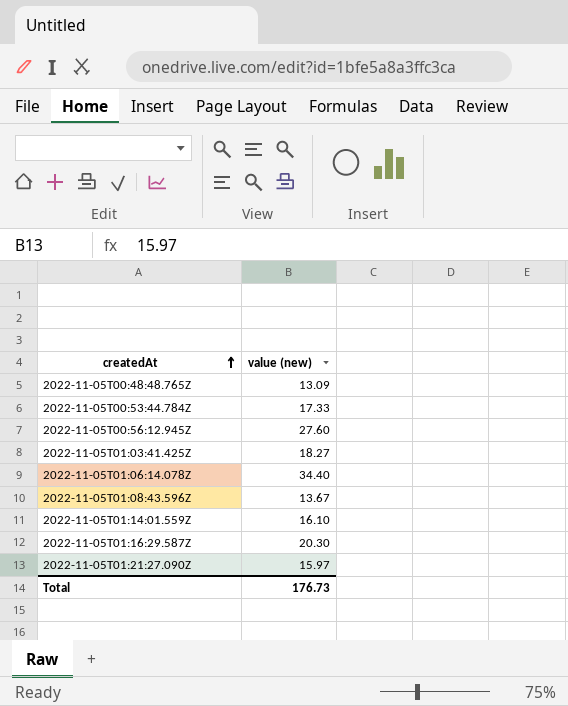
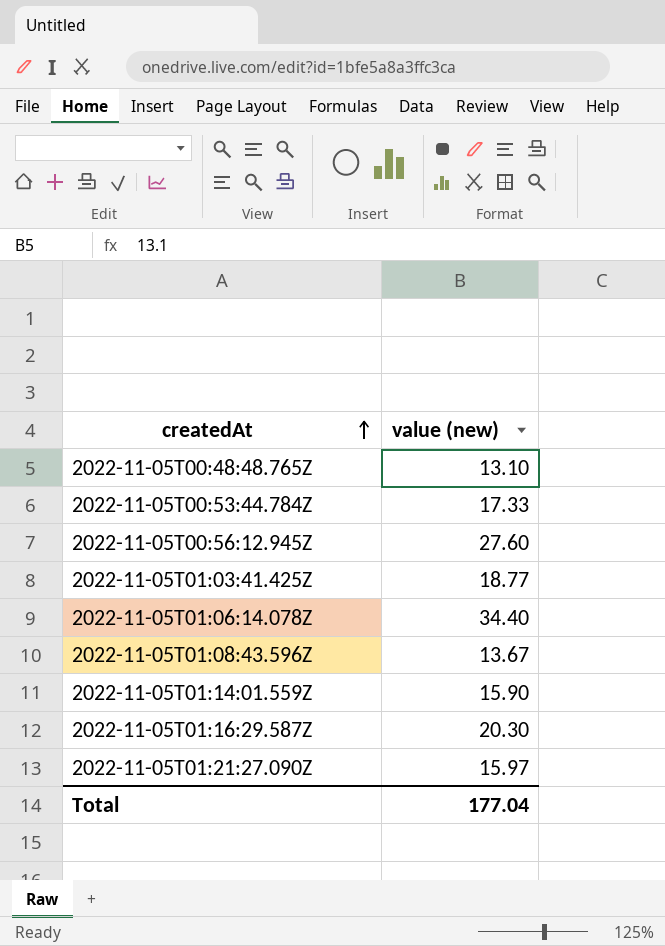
2022-11-05T00:48:48.765Z | value (new): 13.09 -> 13.10
2022-11-05T01:03:41.425Z | value (new): 18.27 -> 18.77
2022-11-05T01:14:01.559Z | value (new): 16.10 -> 15.90
Total | value (new): 176.73 -> 177.04

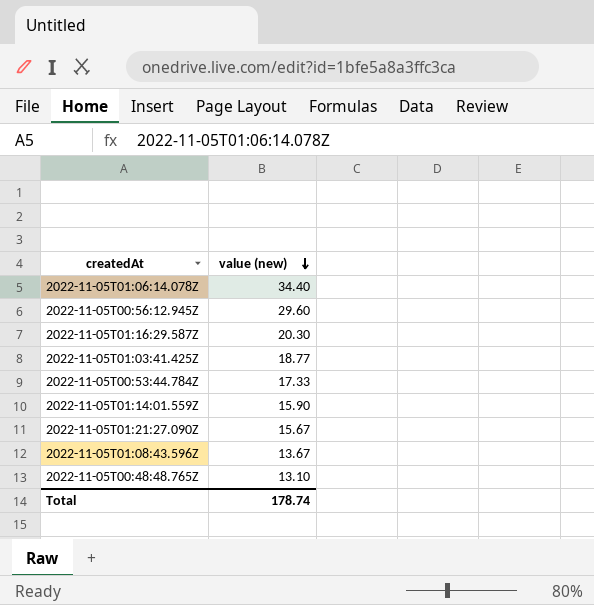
row order: createdAt ascending -> value (new) descending
2022-11-05T00:56:12.945Z | value (new): 27.60 -> 29.60
2022-11-05T01:21:27.090Z | value (new): 15.97 -> 15.67
Total | value (new): 177.04 -> 178.74

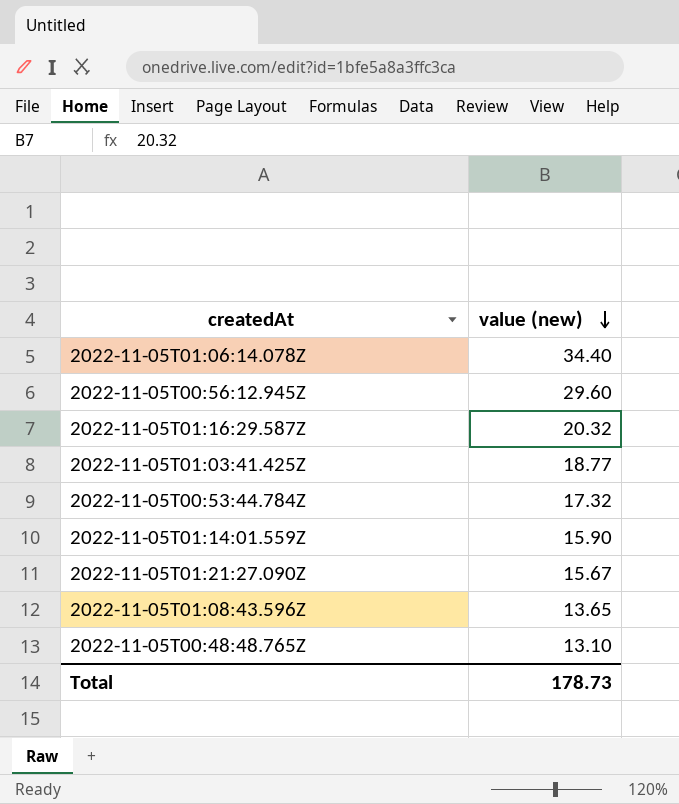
2022-11-05T01:16:29.587Z | value (new): 20.30 -> 20.32
2022-11-05T00:53:44.784Z | value (new): 17.33 -> 17.32
2022-11-05T01:08:43.596Z | value (new): 13.67 -> 13.65
Total | value (new): 178.74 -> 178.73

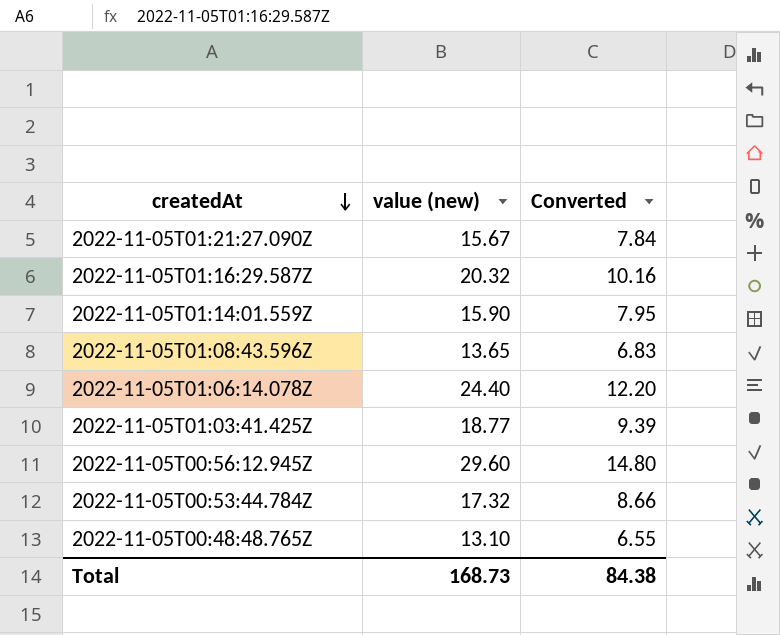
row order: value (new) descending -> createdAt descending
column Converted | formula: none -> [value (new)] * 0.5
2022-11-05T01:06:14.078Z | value (new): 34.40 -> 24.40
Total | value (new): 178.73 -> 168.73

